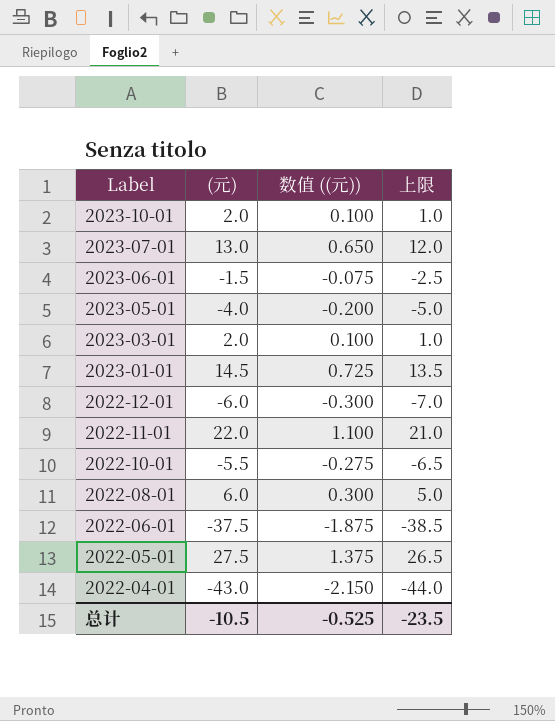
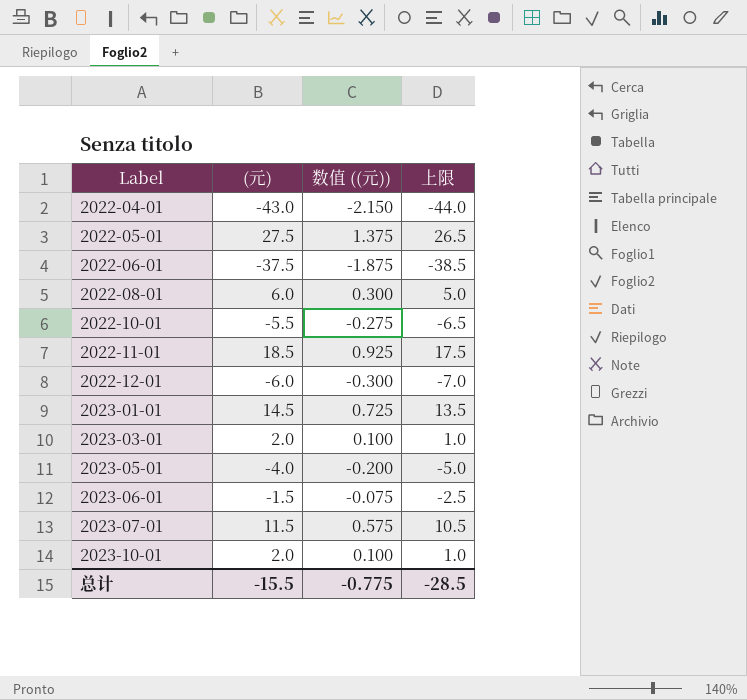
row order: Label descending -> Label ascending
2022-11-01 | (元): 22.0 -> 18.5
2022-11-01 | 数值 ((元)): 1.100 -> 0.925
2022-11-01 | 上限: 21.0 -> 17.5
2023-07-01 | (元): 13.0 -> 11.5
2023-07-01 | 数值 ((元)): 0.650 -> 0.575
2023-07-01 | 上限: 12.0 -> 10.5
总计 | (元): -10.5 -> -15.5
总计 | 数值 ((元)): -0.525 -> -0.775
总计 | 上限: -23.5 -> -28.5

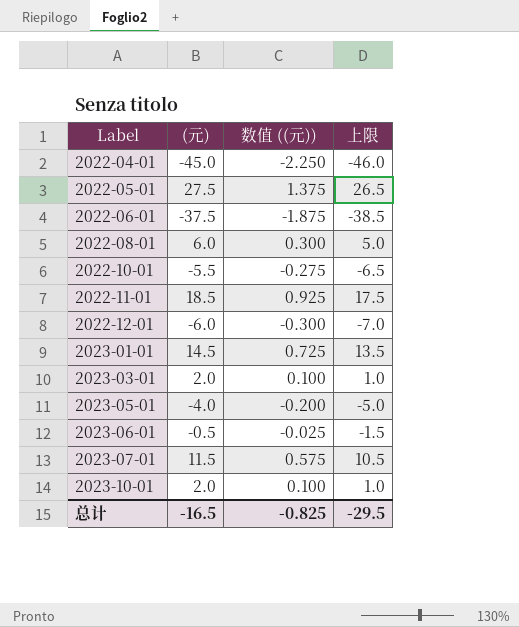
2022-04-01 | (元): -43.0 -> -45.0
2022-04-01 | 数值 ((元)): -2.150 -> -2.250
2022-04-01 | 上限: -44.0 -> -46.0
2023-06-01 | (元): -1.5 -> -0.5
2023-06-01 | 数值 ((元)): -0.075 -> -0.025
2023-06-01 | 上限: -2.5 -> -1.5
总计 | (元): -15.5 -> -16.5
总计 | 数值 ((元)): -0.775 -> -0.825
总计 | 上限: -28.5 -> -29.5

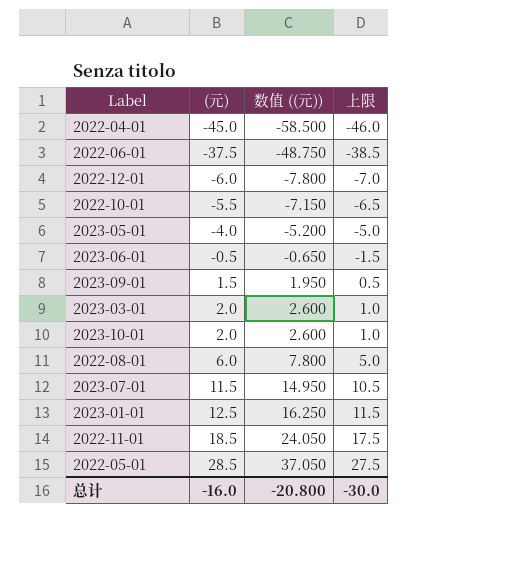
row order: Label ascending -> (元) ascending
column 数值 ((元)) | formula: [(元)] * 0.05 -> [(元)] * 1.3
row 2023-09-01: none -> 1.5 | 1.950 | 0.5
2023-01-01 | (元): 14.5 -> 12.5
2023-01-01 | 上限: 13.5 -> 11.5
2022-05-01 | (元): 27.5 -> 28.5
2022-05-01 | 上限: 26.5 -> 27.5
总计 | (元): -16.5 -> -16.0
总计 | 数值 ((元)): -0.825 -> -20.800
总计 | 上限: -29.5 -> -30.0

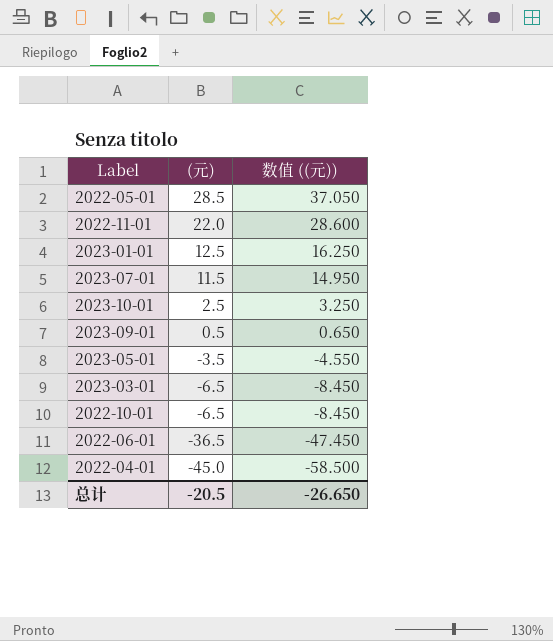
row order: (元) ascending -> (元) descending
column 上限 | formula: [(元)] - 1 -> none
row 2022-12-01: -6.0 | -7.800 | -7.0 -> none
row 2023-06-01: -0.5 | -0.650 | -1.5 -> none
row 2022-08-01: 6.0 | 7.800 | 5.0 -> none
2022-11-01 | (元): 18.5 -> 22.0
2022-11-01 | 数值 ((元)): 24.050 -> 28.600
2023-10-01 | (元): 2.0 -> 2.5
2023-10-01 | 数值 ((元)): 2.600 -> 3.250
2023-09-01 | (元): 1.5 -> 0.5
2023-09-01 | 数值 ((元)): 1.950 -> 0.650
2023-05-01 | (元): -4.0 -> -3.5
2023-05-01 | 数值 ((元)): -5.200 -> -4.550
2023-03-01 | (元): 2.0 -> -6.5
2023-03-01 | 数值 ((元)): 2.600 -> -8.450
2022-10-01 | (元): -5.5 -> -6.5
2022-10-01 | 数值 ((元)): -7.150 -> -8.450
2022-06-01 | (元): -37.5 -> -36.5
2022-06-01 | 数值 ((元)): -48.750 -> -47.450
总计 | (元): -16.0 -> -20.5
总计 | 数值 ((元)): -20.800 -> -26.650

